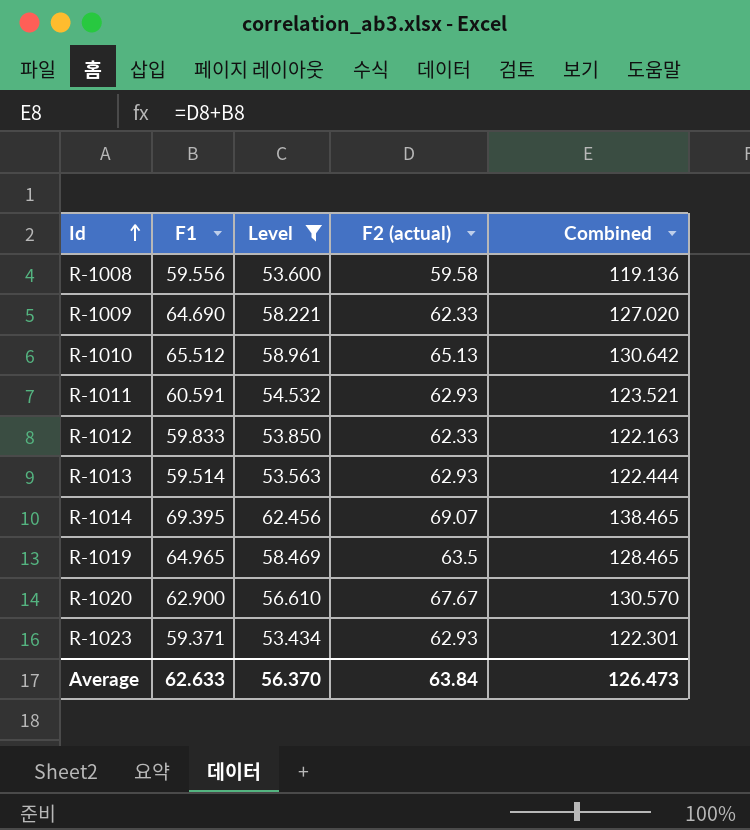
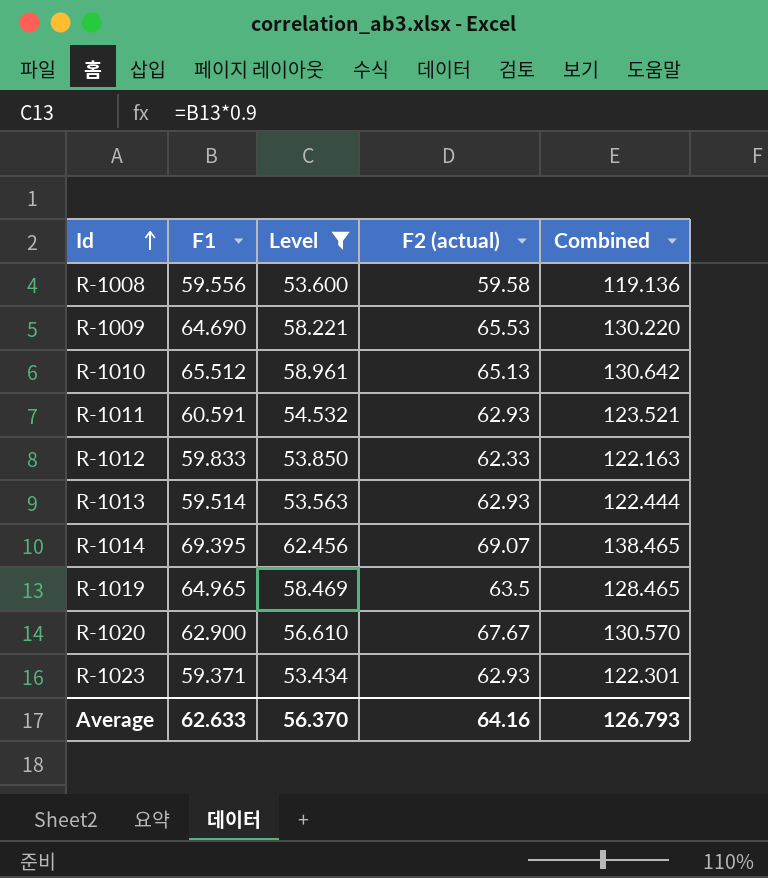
R-1009 | F2 (actual): 62.33 -> 65.53
R-1009 | Combined: 127.020 -> 130.220
Average | F2 (actual): 63.84 -> 64.16
Average | Combined: 126.473 -> 126.793

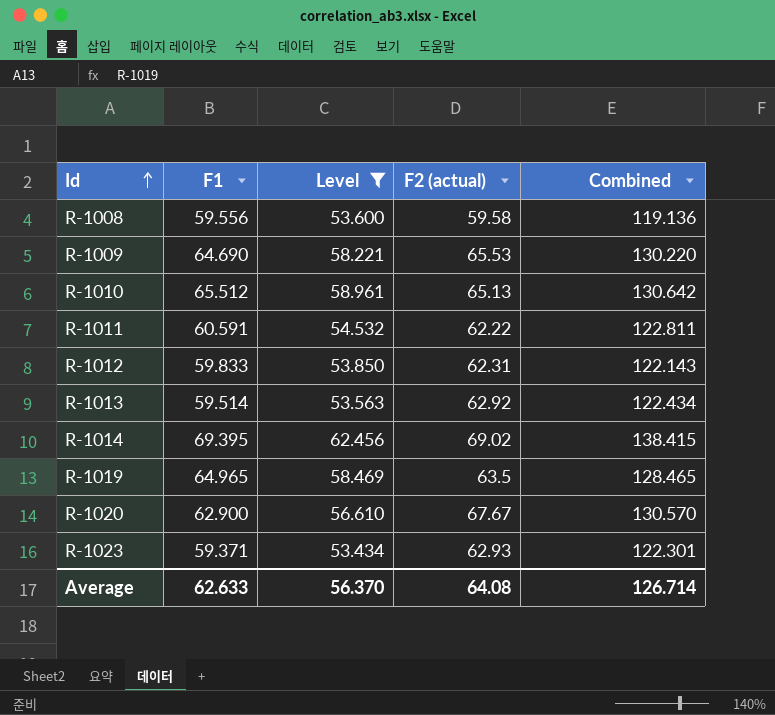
R-1011 | F2 (actual): 62.93 -> 62.22
R-1011 | Combined: 123.521 -> 122.811
R-1012 | F2 (actual): 62.33 -> 62.31
R-1012 | Combined: 122.163 -> 122.143
R-1013 | F2 (actual): 62.93 -> 62.92
R-1013 | Combined: 122.444 -> 122.434
R-1014 | F2 (actual): 69.07 -> 69.02
R-1014 | Combined: 138.465 -> 138.415
Average | F2 (actual): 64.16 -> 64.08
Average | Combined: 126.793 -> 126.714

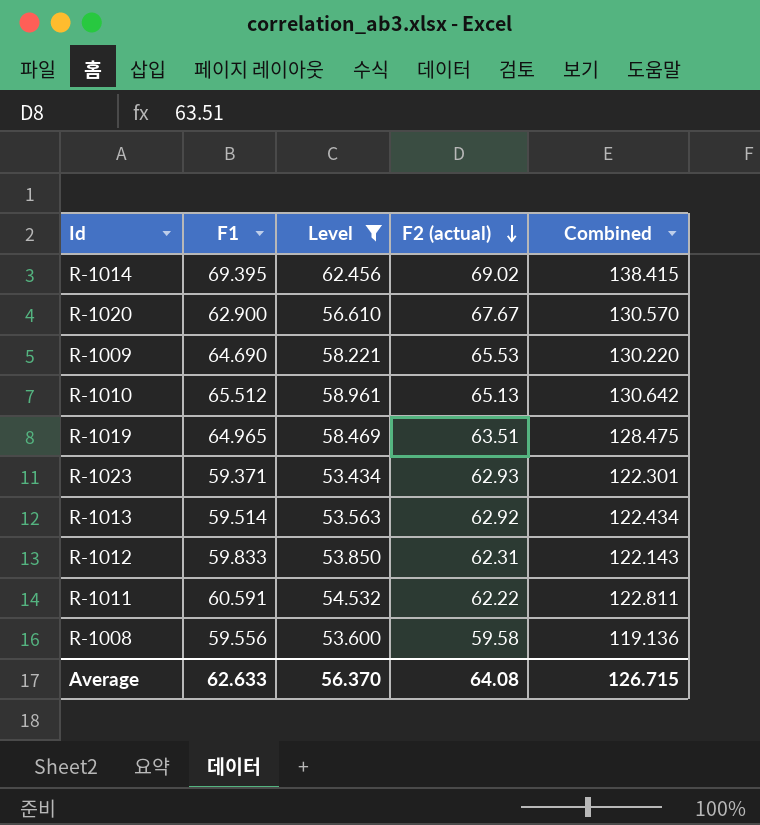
row order: Id ascending -> F2 (actual) descending
R-1019 | F2 (actual): 63.5 -> 63.51
R-1019 | Combined: 128.465 -> 128.475
Average | Combined: 126.714 -> 126.715

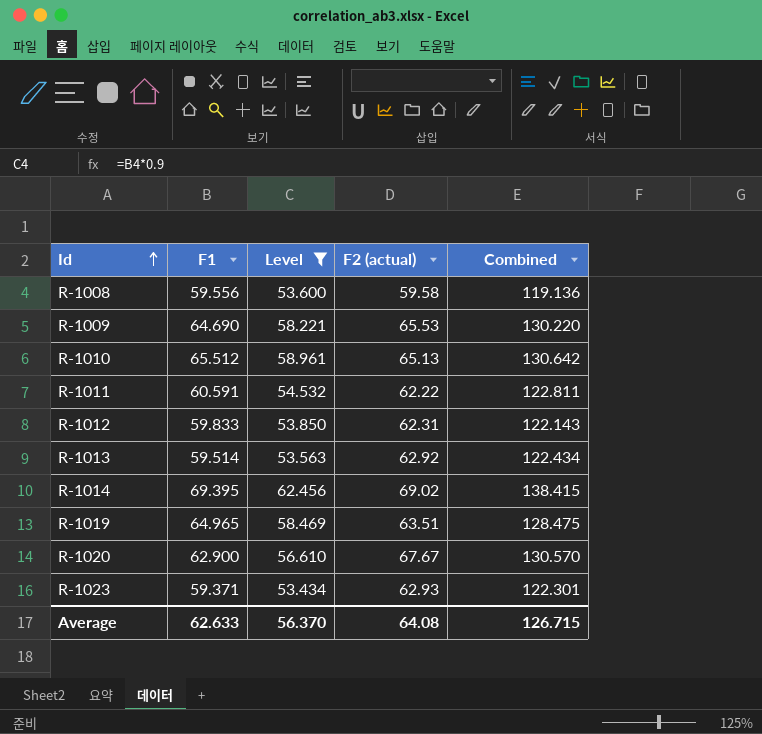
row order: F2 (actual) descending -> Id ascending

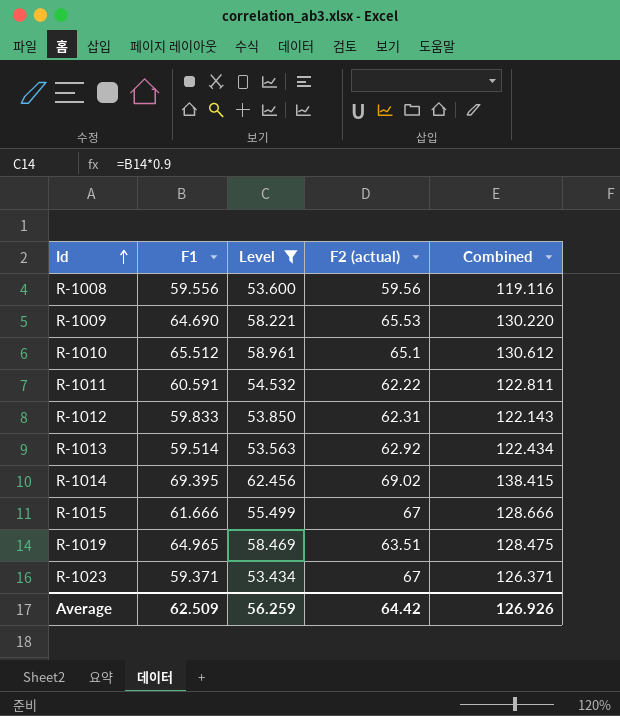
row R-1020: 62.900 | 56.610 | 67.67 | 130.570 -> none
R-1008 | F2 (actual): 59.58 -> 59.56
R-1008 | Combined: 119.136 -> 119.116
R-1010 | F2 (actual): 65.13 -> 65.1
R-1010 | Combined: 130.642 -> 130.612
row R-1015: none -> 61.666 | 55.499 | 67 | 128.666
R-1023 | F2 (actual): 62.93 -> 67
R-1023 | Combined: 122.301 -> 126.371
Average | F1: 62.633 -> 62.509
Average | Level: 56.370 -> 56.259
Average | F2 (actual): 64.08 -> 64.42
Average | Combined: 126.715 -> 126.926

